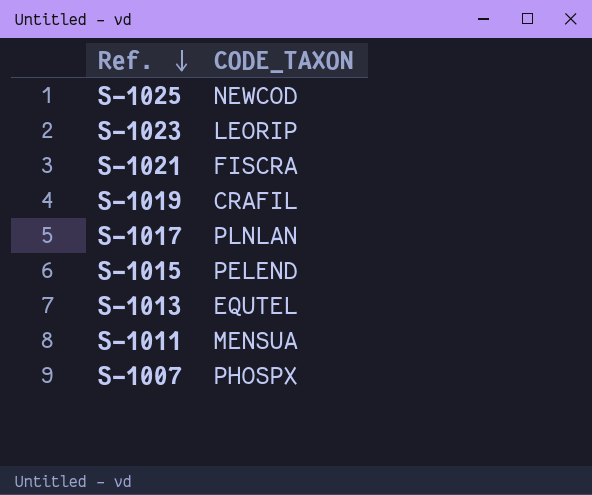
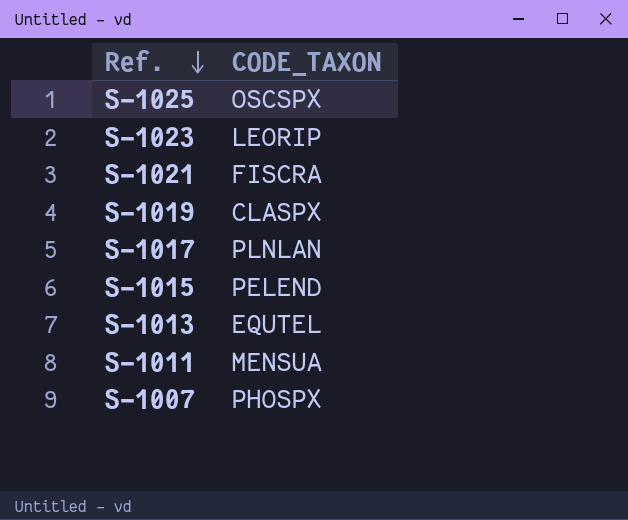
S-1025 | CODE_TAXON: NEWCOD -> OSCSPX
S-1019 | CODE_TAXON: CRAFIL -> CLASPX

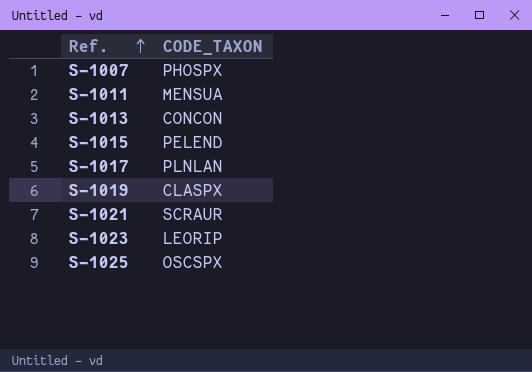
row order: Ref. descending -> Ref. ascending
S-1013 | CODE_TAXON: EQUTEL -> CONCON
S-1021 | CODE_TAXON: FISCRA -> SCRAUR

